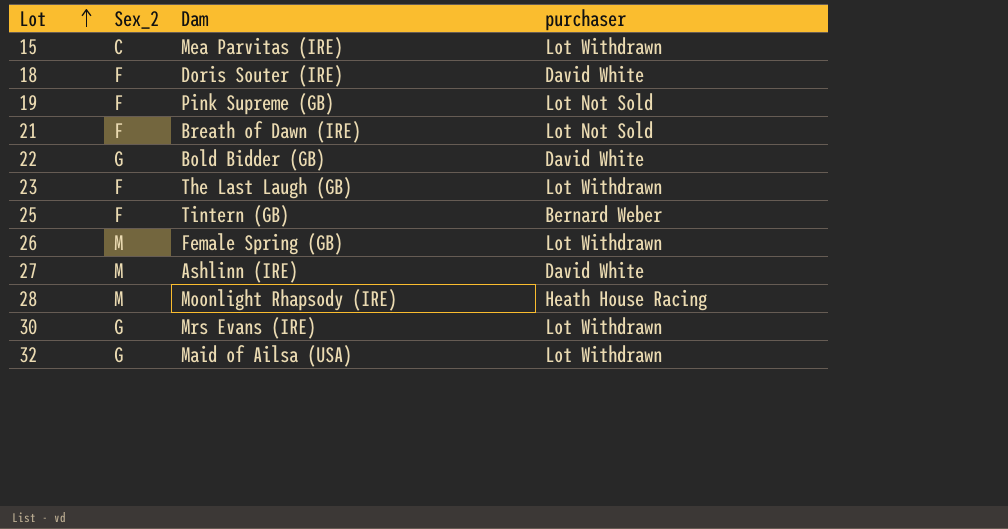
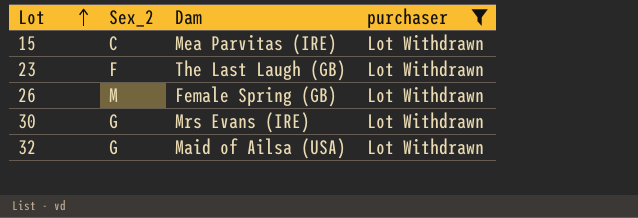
filter: none -> purchaser = Lot Withdrawn

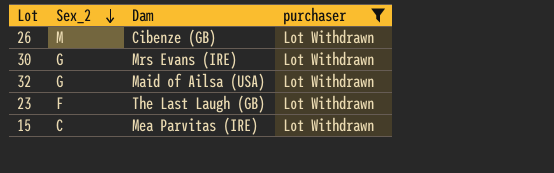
row order: Lot ascending -> Sex_2 descending
26 | Dam: Female Spring (GB) -> Cibenze (GB)

